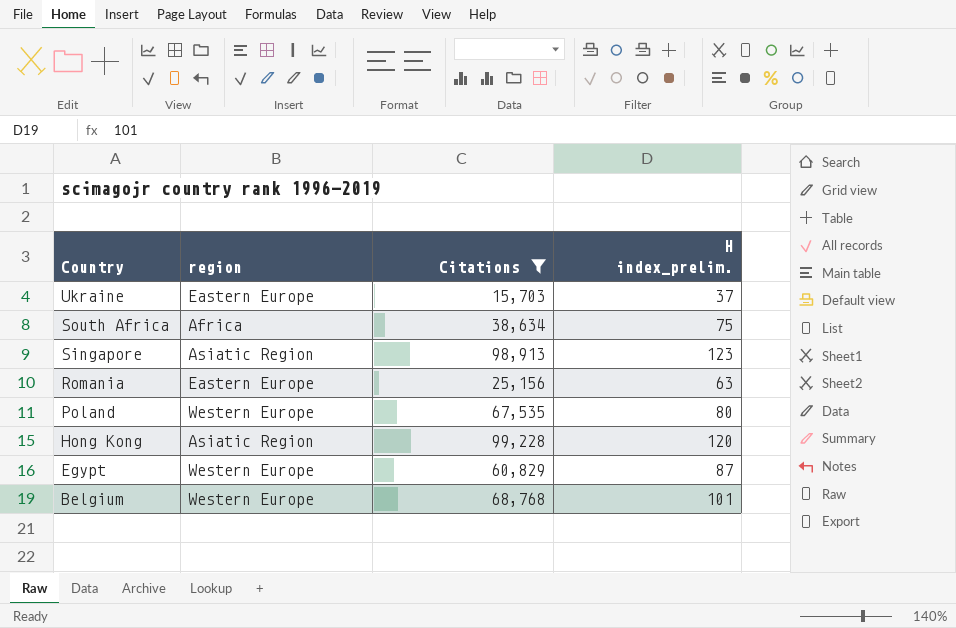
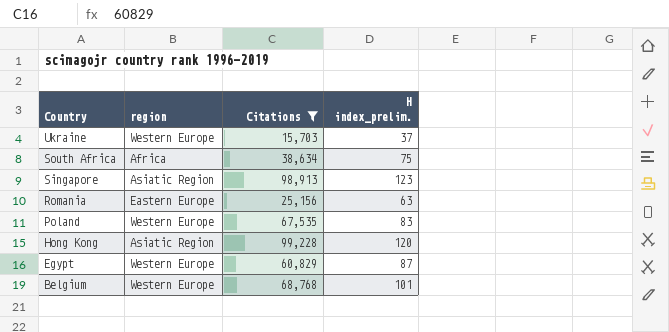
Ukraine | region: Eastern Europe -> Western Europe
Poland | H index_prelim.: 80 -> 83

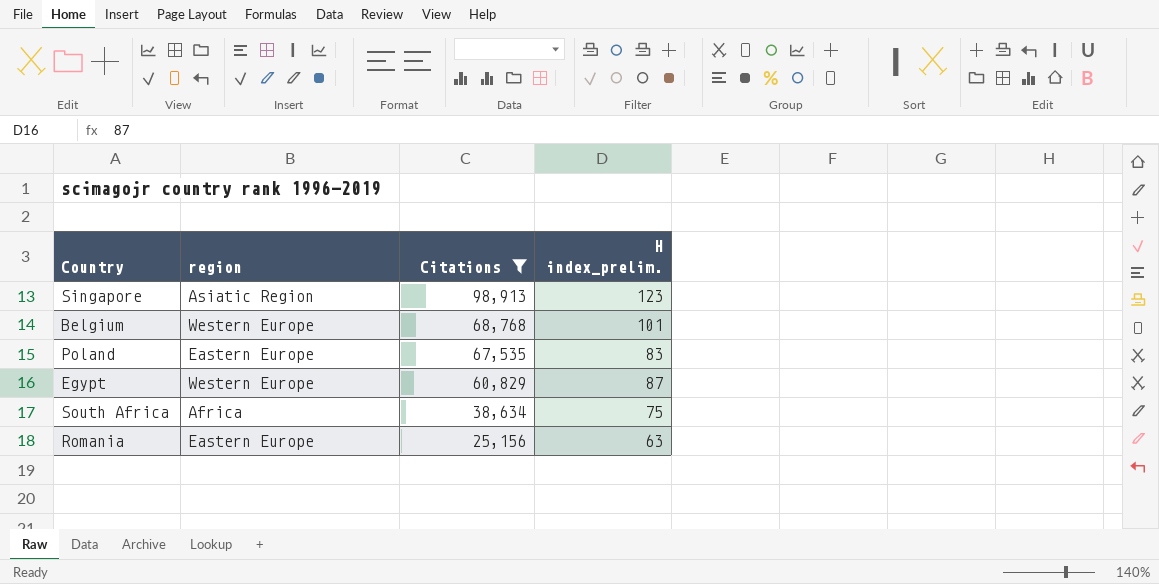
row order: Country descending -> Citations descending
row Ukraine: Western Europe | 15,703 | 37 -> none
row Hong Kong: Asiatic Region | 99,228 | 120 -> none
Poland | region: Western Europe -> Eastern Europe

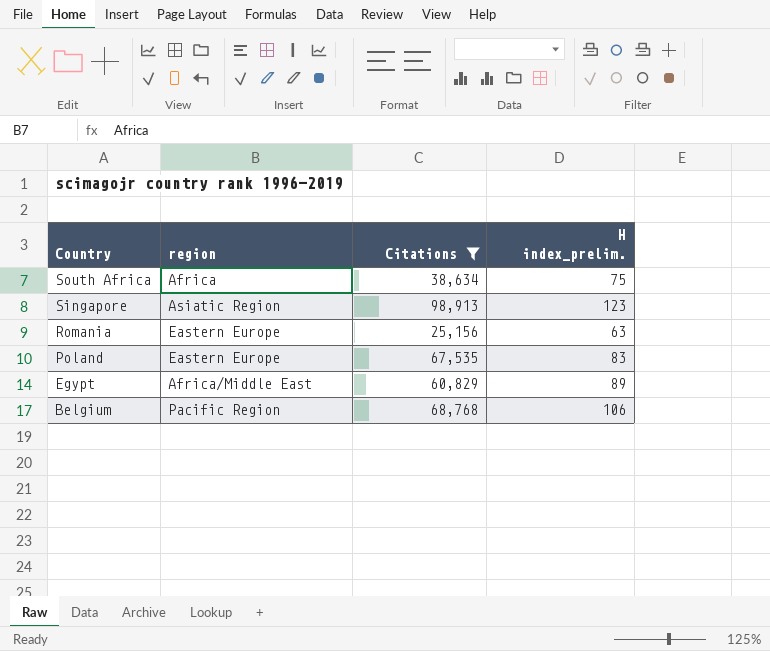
row order: Citations descending -> Country descending
Egypt | region: Western Europe -> Africa/Middle East
Egypt | H index_prelim.: 87 -> 89
Belgium | region: Western Europe -> Pacific Region
Belgium | H index_prelim.: 101 -> 106

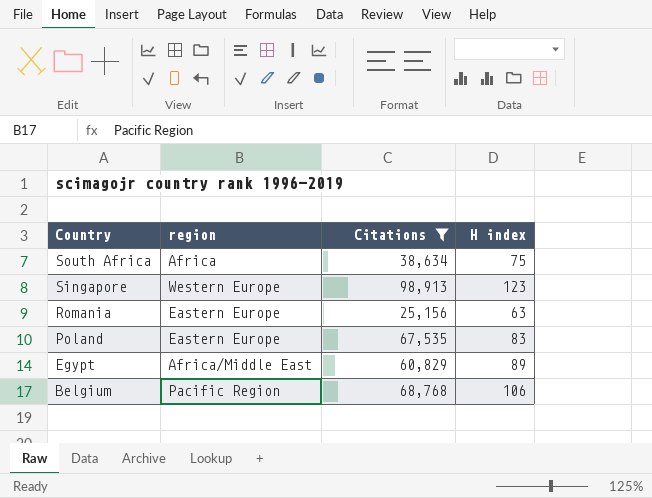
column name: H index_prelim. -> H index
Singapore | region: Asiatic Region -> Western Europe

